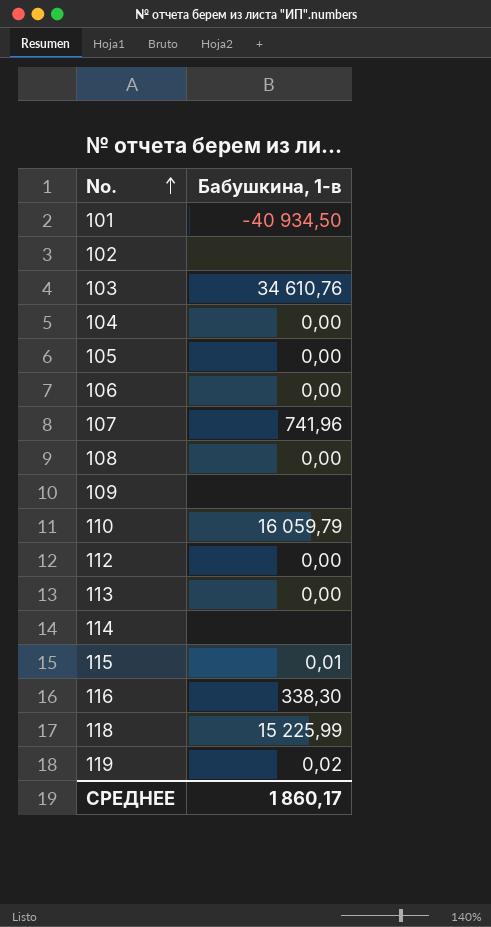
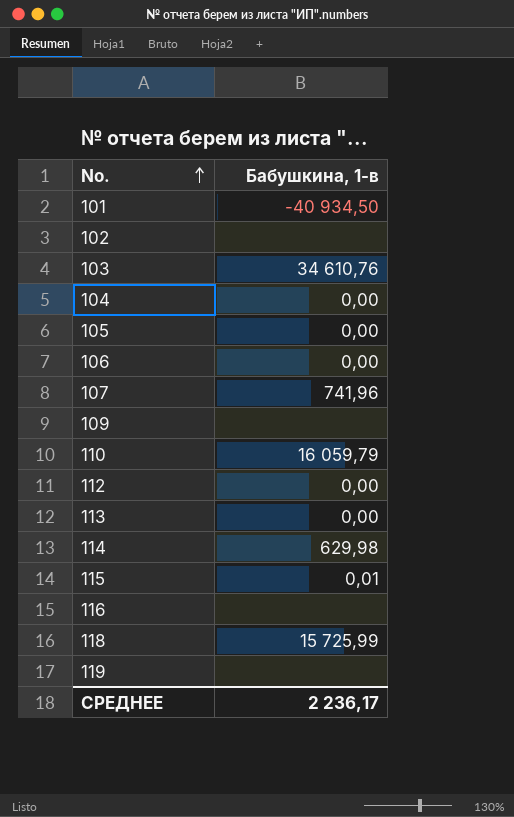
row 108: 0,00 -> none
114 | Бабушкина, 1-в: none -> 629,98
116 | Бабушкина, 1-в: 338,30 -> none
118 | Бабушкина, 1-в: 15 225,99 -> 15 725,99
119 | Бабушкина, 1-в: 0,02 -> none
СРЕДНЕЕ | Бабушкина, 1-в: 1 860,17 -> 2 236,17

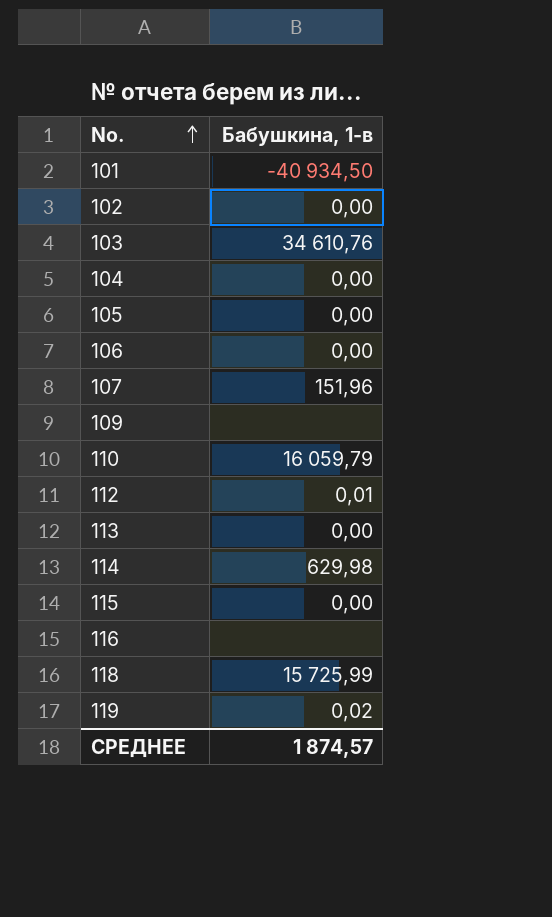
102 | Бабушкина, 1-в: none -> 0,00
107 | Бабушкина, 1-в: 741,96 -> 151,96
112 | Бабушкина, 1-в: 0,00 -> 0,01
115 | Бабушкина, 1-в: 0,01 -> 0,00
119 | Бабушкина, 1-в: none -> 0,02
СРЕДНЕЕ | Бабушкина, 1-в: 2 236,17 -> 1 874,57

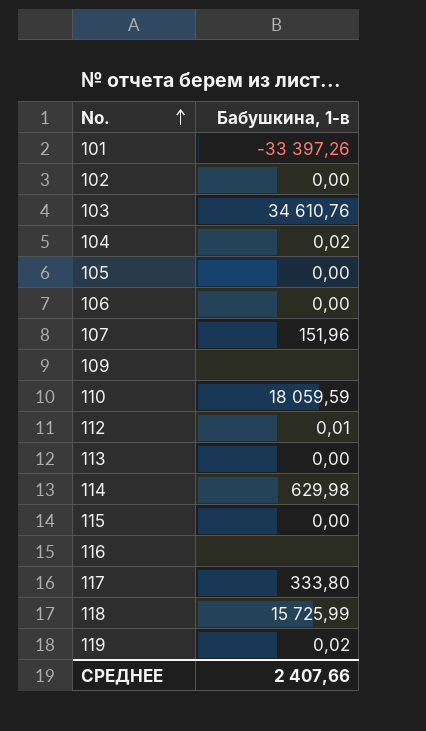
101 | Бабушкина, 1-в: -40 934,50 -> -33 397,26
104 | Бабушкина, 1-в: 0,00 -> 0,02
110 | Бабушкина, 1-в: 16 059,79 -> 18 059,59
row 117: none -> 333,80
СРЕДНЕЕ | Бабушкина, 1-в: 1 874,57 -> 2 407,66

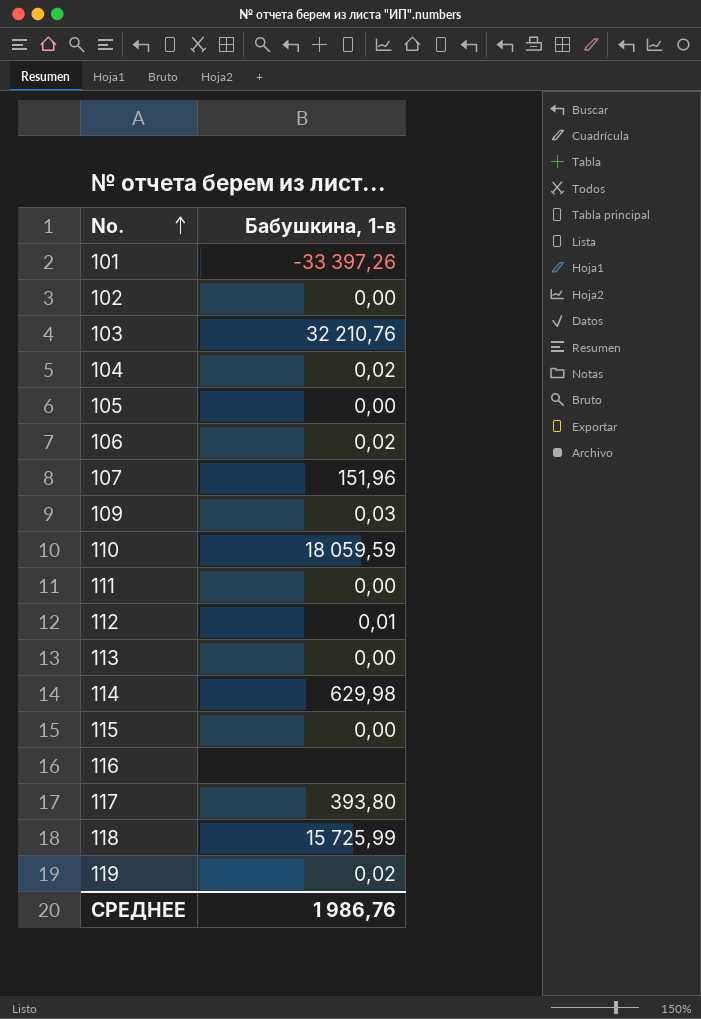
103 | Бабушкина, 1-в: 34 610,76 -> 32 210,76
106 | Бабушкина, 1-в: 0,00 -> 0,02
109 | Бабушкина, 1-в: none -> 0,03
row 111: none -> 0,00
117 | Бабушкина, 1-в: 333,80 -> 393,80
СРЕДНЕЕ | Бабушкина, 1-в: 2 407,66 -> 1 986,76

